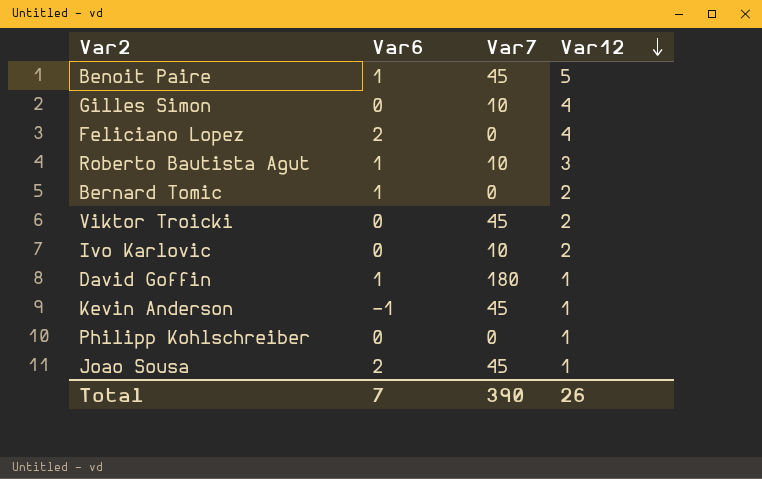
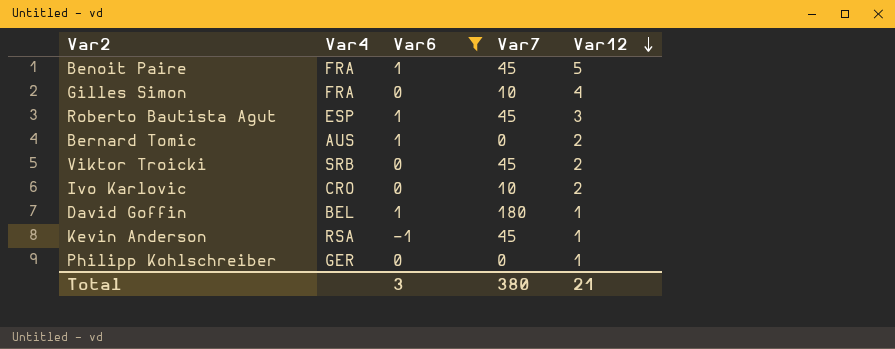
filter: none -> Var6 != 2
column Var4 | position: none -> 2
Roberto Bautista Agut | Var7: 10 -> 45
Total | Var6: 7 -> 3
Total | Var7: 390 -> 380
Total | Var12: 26 -> 21

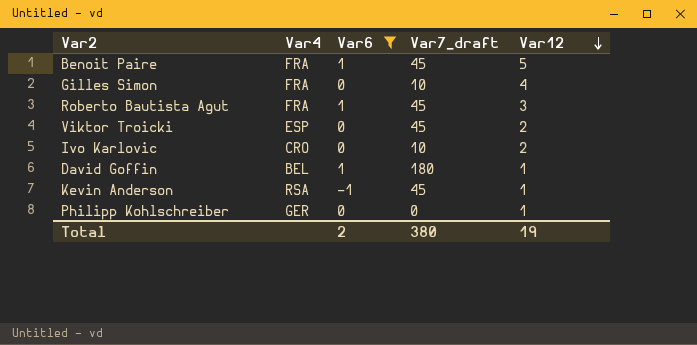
column name: Var7 -> Var7_draft
row Bernard Tomic: AUS | 1 | 0 | 2 -> none
Roberto Bautista Agut | Var4: ESP -> FRA
Viktor Troicki | Var4: SRB -> ESP
Total | Var6: 3 -> 2
Total | Var12: 21 -> 19

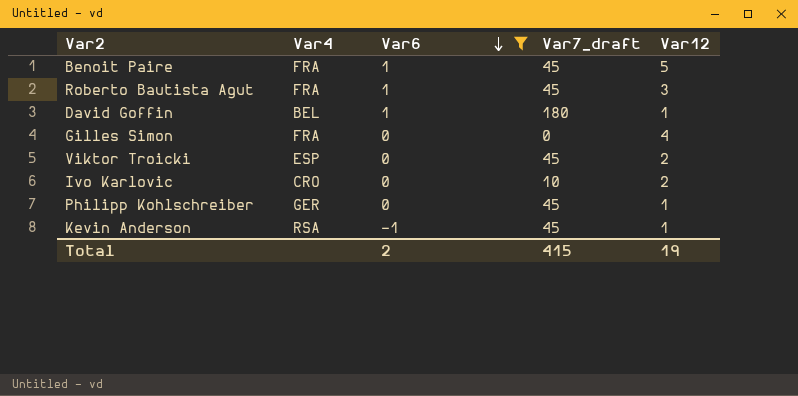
row order: Var12 descending -> Var6 descending
Gilles Simon | Var7_draft: 10 -> 0
Philipp Kohlschreiber | Var7_draft: 0 -> 45
Total | Var7_draft: 380 -> 415

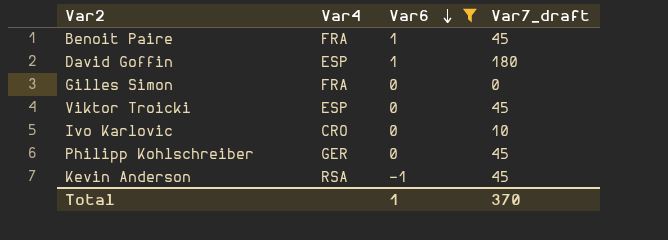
column Var12 | position: 5 -> none
row Roberto Bautista Agut: FRA | 1 | 45 | 3 -> none
David Goffin | Var4: BEL -> ESP
Total | Var6: 2 -> 1
Total | Var7_draft: 415 -> 370

